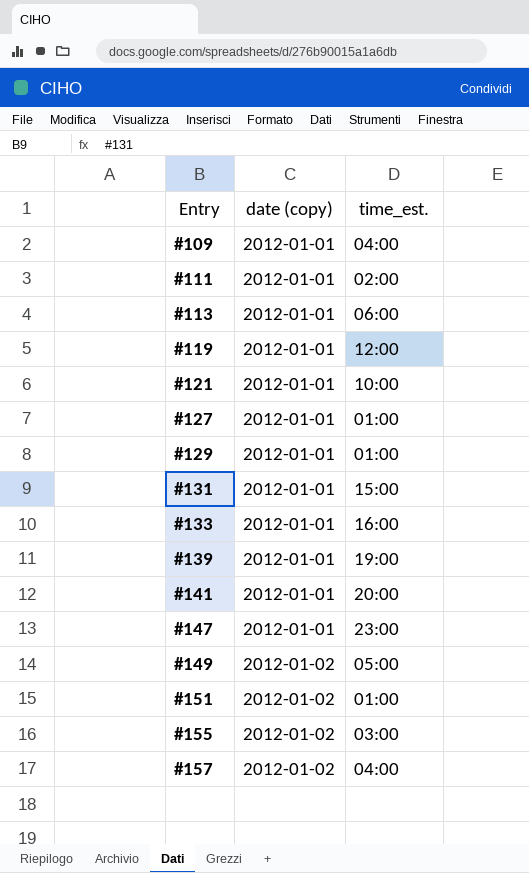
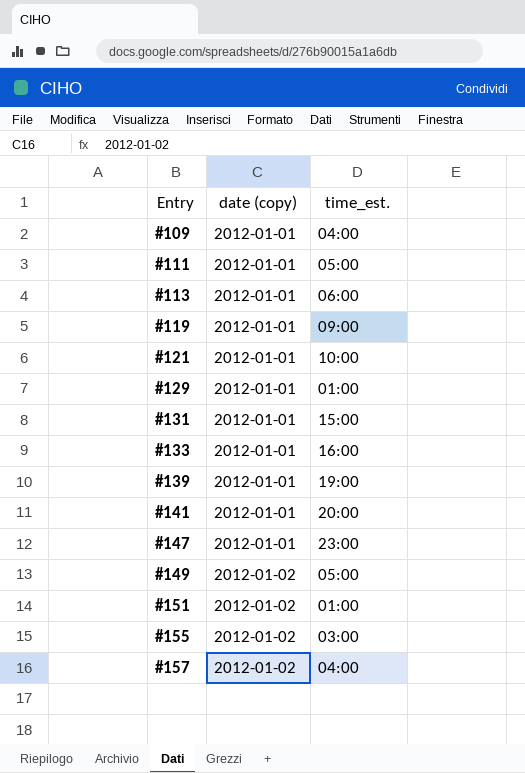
row #127: 2012-01-01 | 01:00 -> none
#111 | time_est.: 02:00 -> 05:00
#119 | time_est.: 12:00 -> 09:00

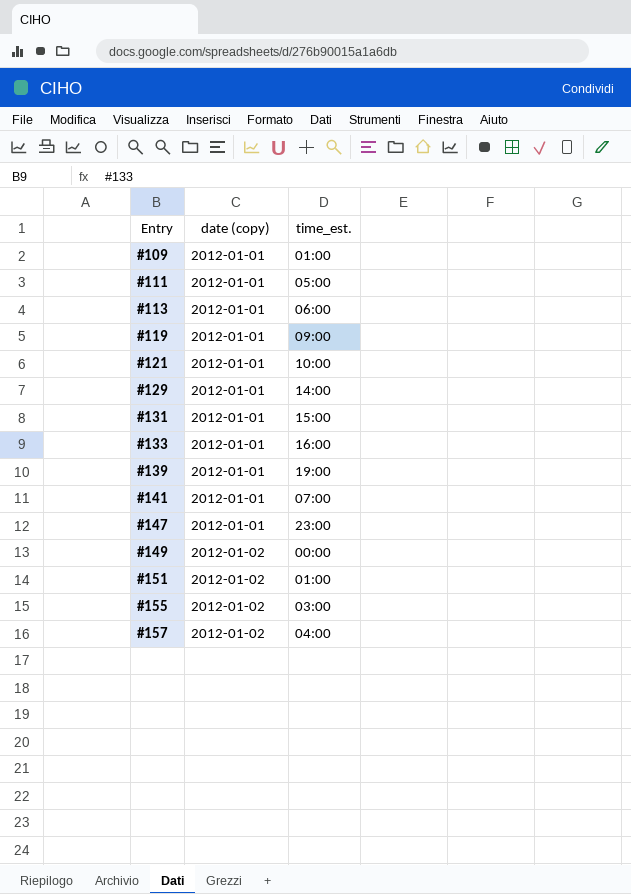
#109 | time_est.: 04:00 -> 01:00
#129 | time_est.: 01:00 -> 14:00
#141 | time_est.: 20:00 -> 07:00
#149 | time_est.: 05:00 -> 00:00

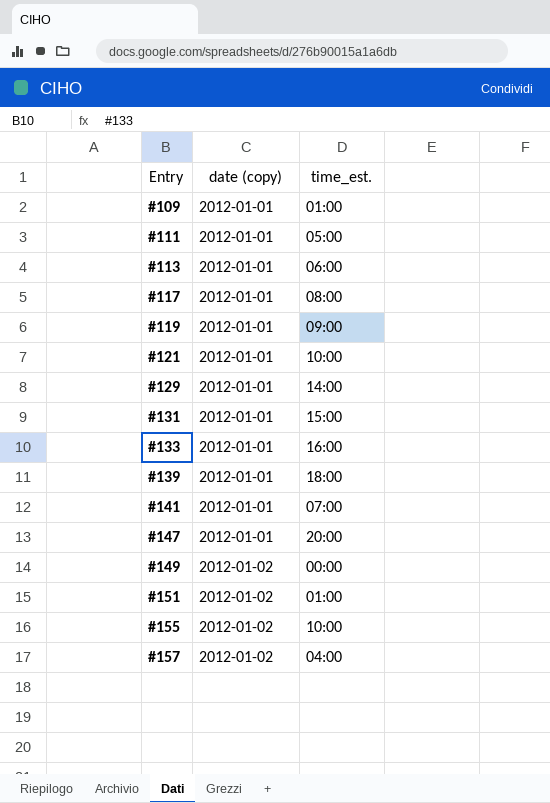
row #117: none -> 2012-01-01 | 08:00
#139 | time_est.: 19:00 -> 18:00
#147 | time_est.: 23:00 -> 20:00
#155 | time_est.: 03:00 -> 10:00

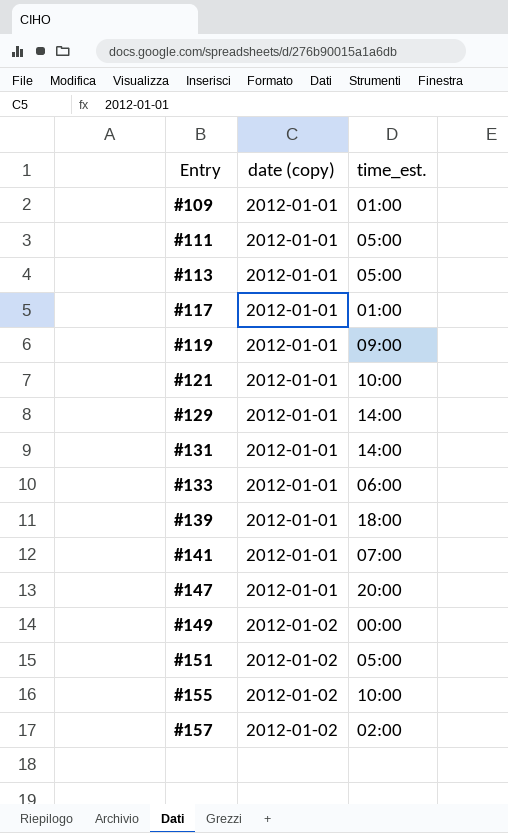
#113 | time_est.: 06:00 -> 05:00
#117 | time_est.: 08:00 -> 01:00
#131 | time_est.: 15:00 -> 14:00
#133 | time_est.: 16:00 -> 06:00
#151 | time_est.: 01:00 -> 05:00
#157 | time_est.: 04:00 -> 02:00

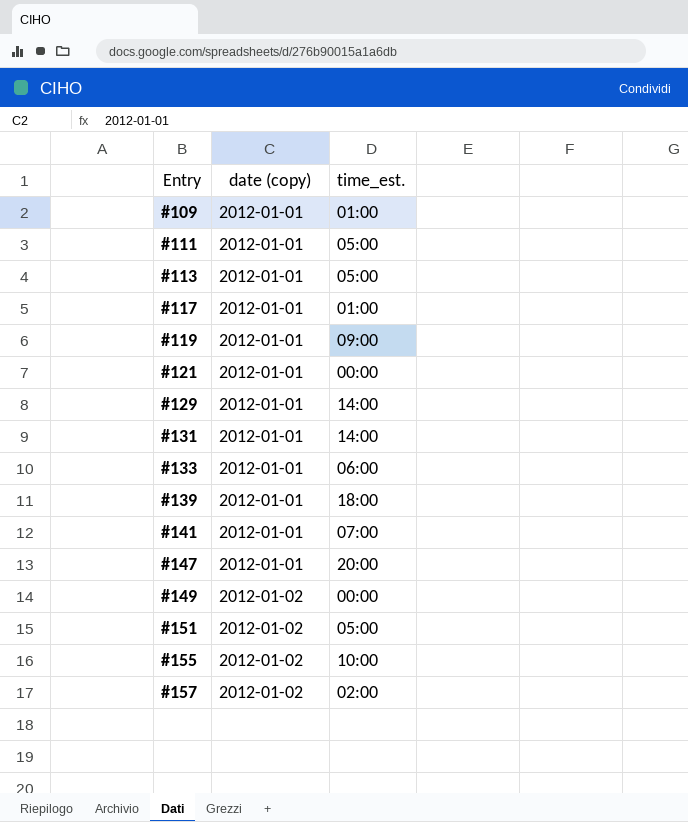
#121 | time_est.: 10:00 -> 00:00

